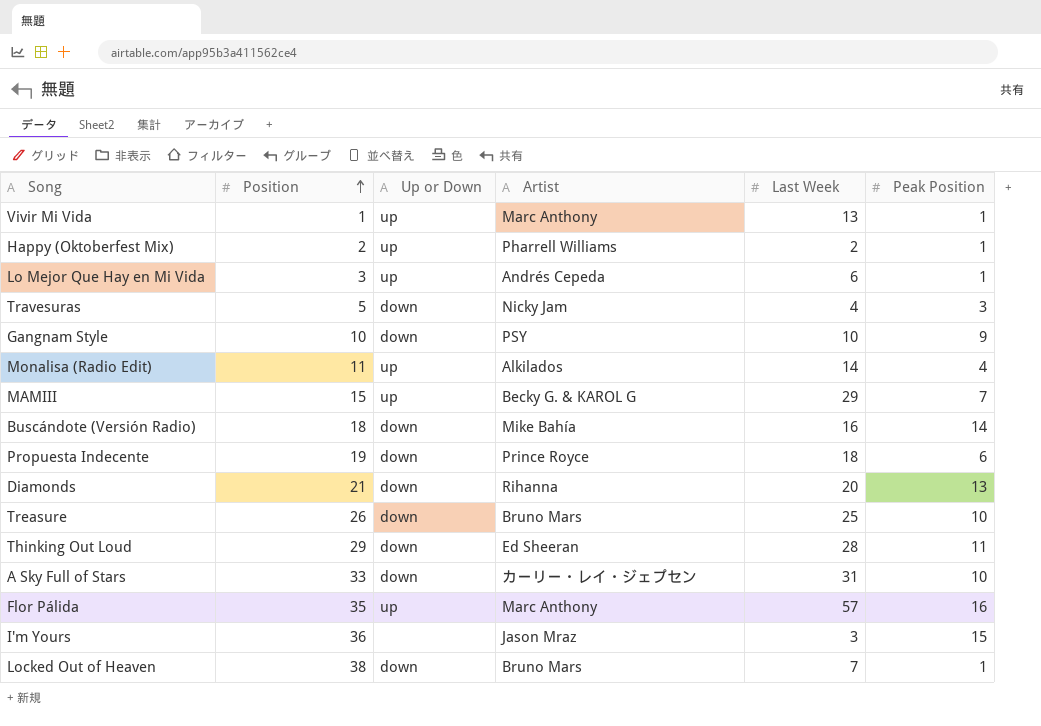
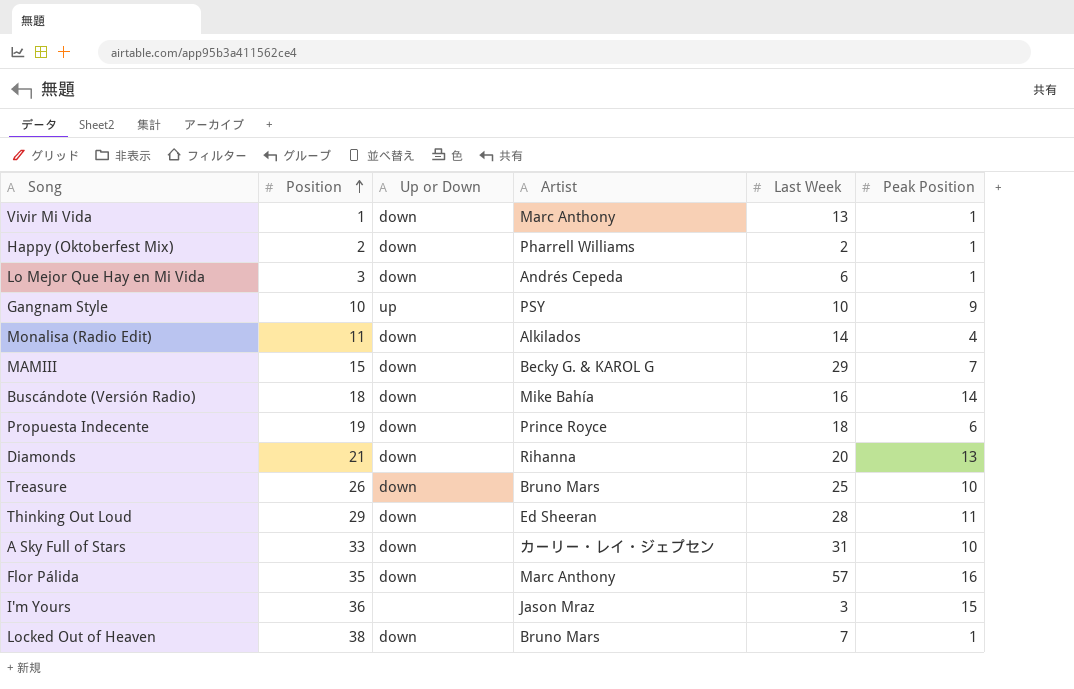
row Travesuras: 5 | down | Nicky Jam | 4 | 3 -> none
Vivir Mi Vida | Up or Down: up -> down
Happy (Oktoberfest Mix) | Up or Down: up -> down
Lo Mejor Que Hay en Mi Vida | Up or Down: up -> down
Gangnam Style | Up or Down: down -> up
Monalisa (Radio Edit) | Up or Down: up -> down
MAMIII | Up or Down: up -> down
Flor Pálida | Up or Down: up -> down

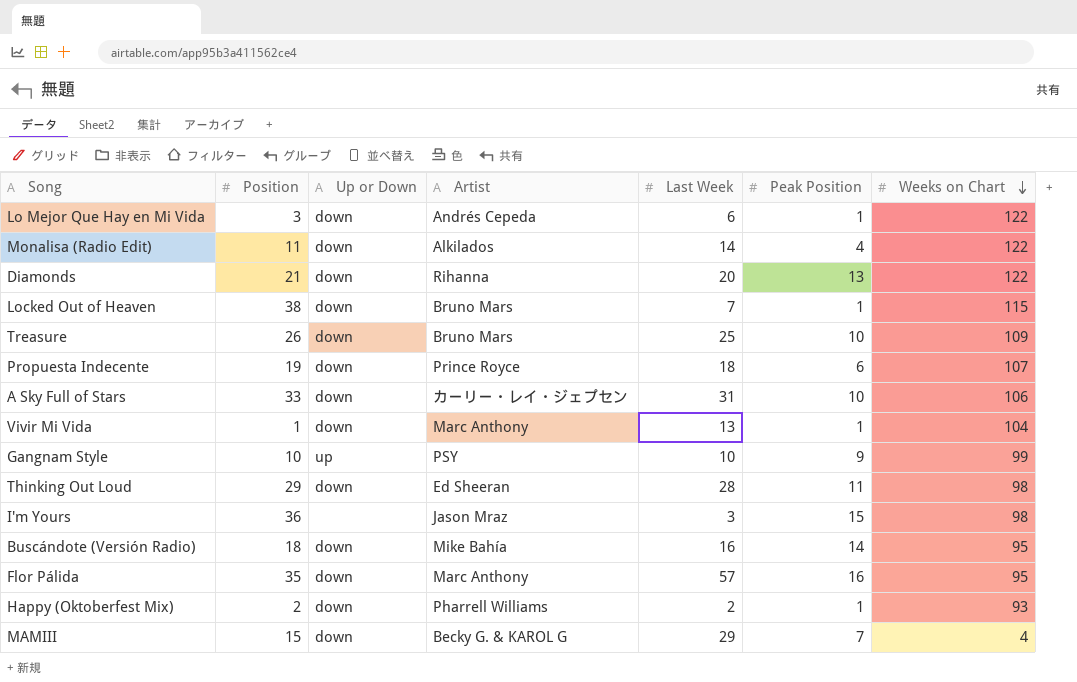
row order: Position ascending -> Weeks on Chart descending
column Weeks on Chart | position: none -> 7

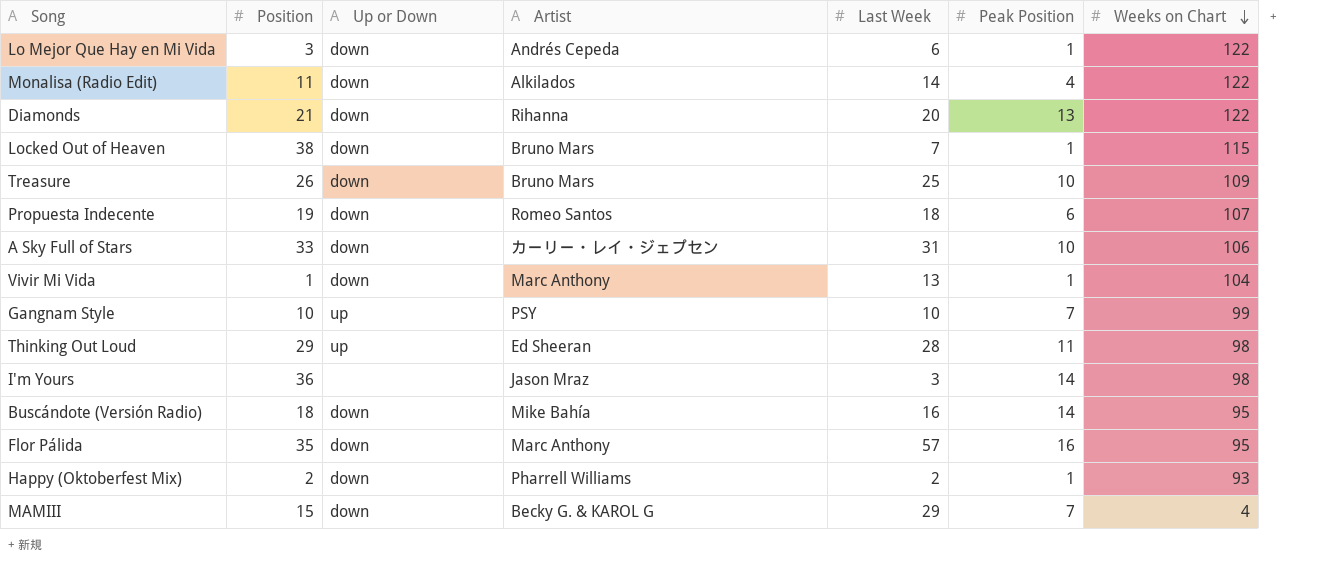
Propuesta Indecente | Artist: Prince Royce -> Romeo Santos
Gangnam Style | Peak Position: 9 -> 7
Thinking Out Loud | Up or Down: down -> up
I'm Yours | Peak Position: 15 -> 14

